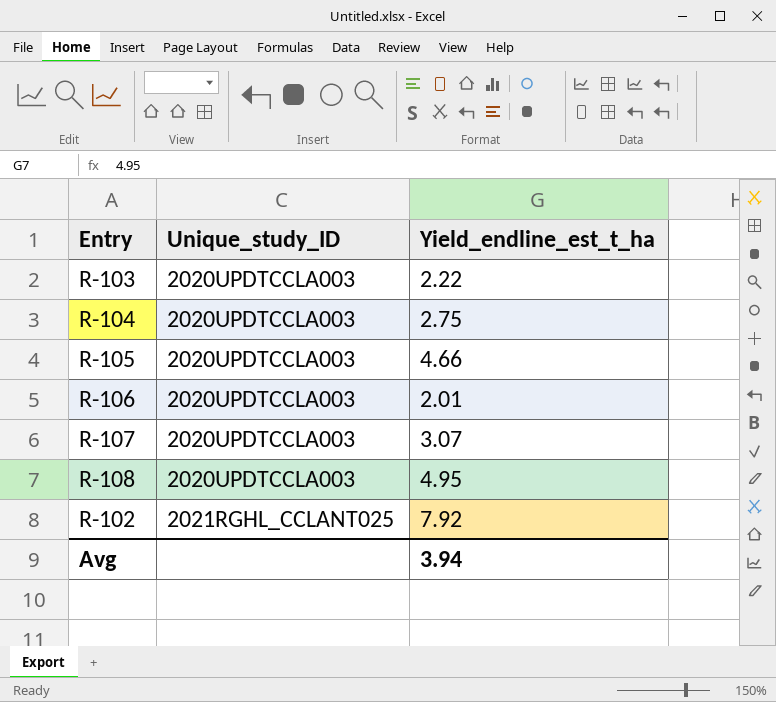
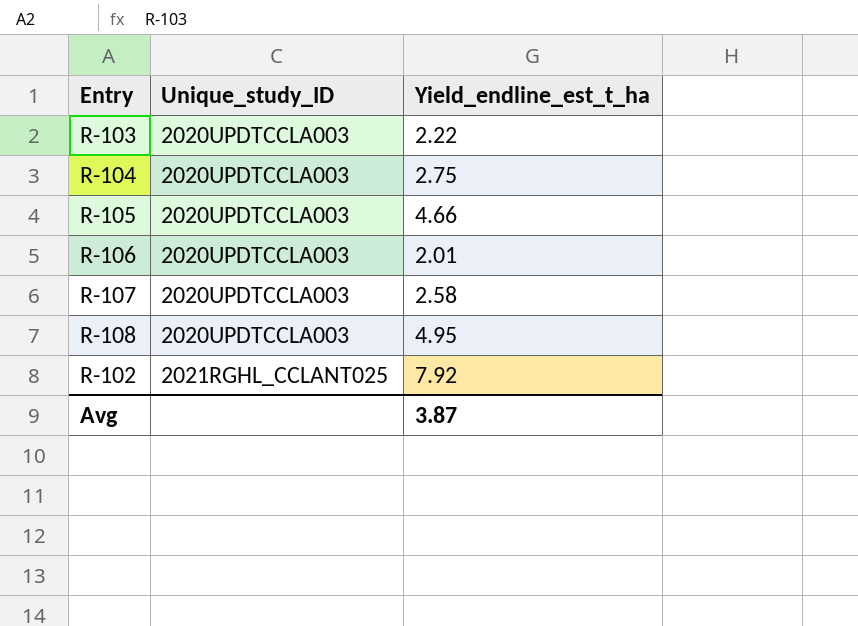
R-107 | Yield_endline_est_t_ha: 3.07 -> 2.58
Avg | Yield_endline_est_t_ha: 3.94 -> 3.87

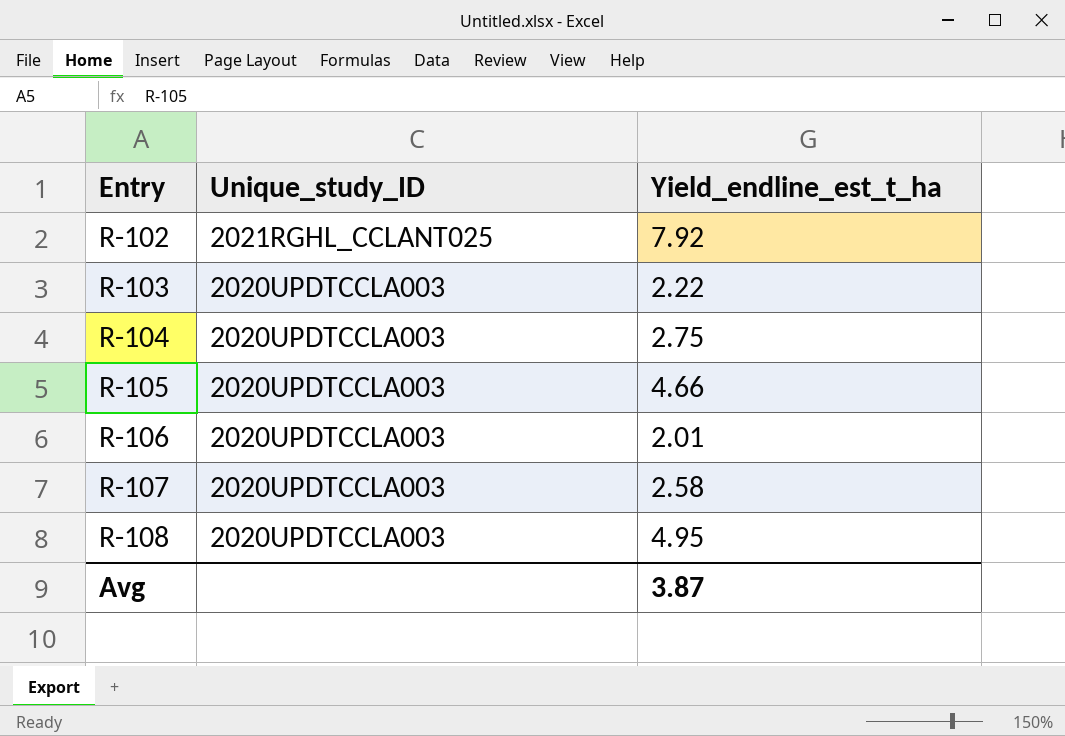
row order: Unique_study_ID ascending -> Entry ascending

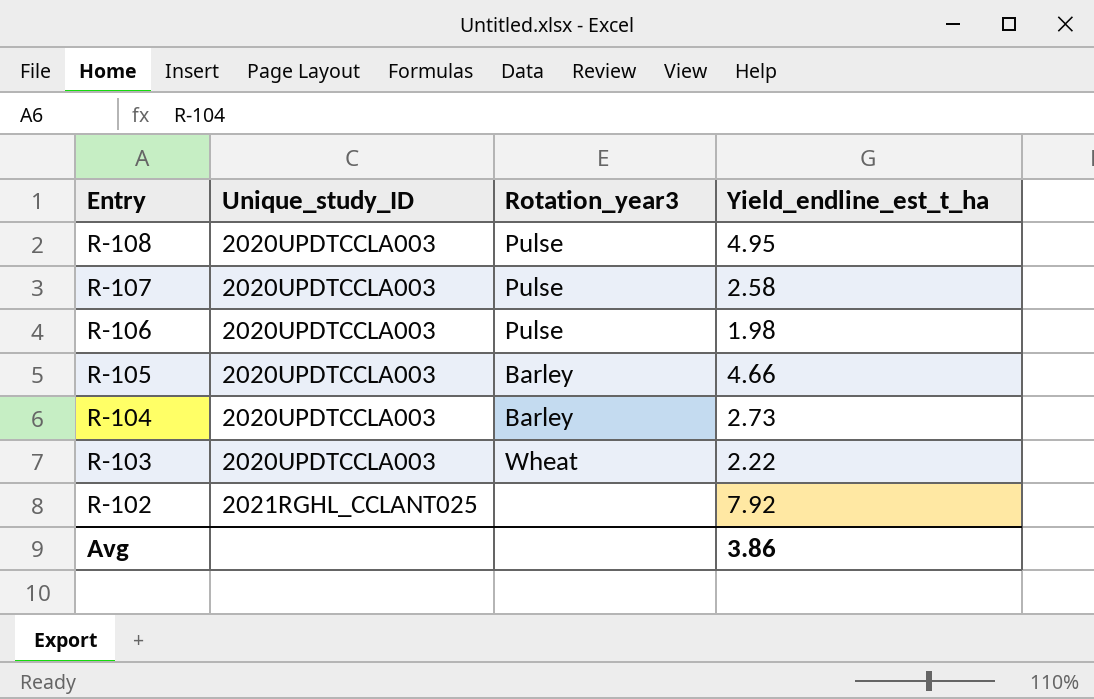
row order: Entry ascending -> Entry descending
column Rotation_year3 | position: none -> 3
R-106 | Yield_endline_est_t_ha: 2.01 -> 1.98
R-104 | Yield_endline_est_t_ha: 2.75 -> 2.73
Avg | Yield_endline_est_t_ha: 3.87 -> 3.86

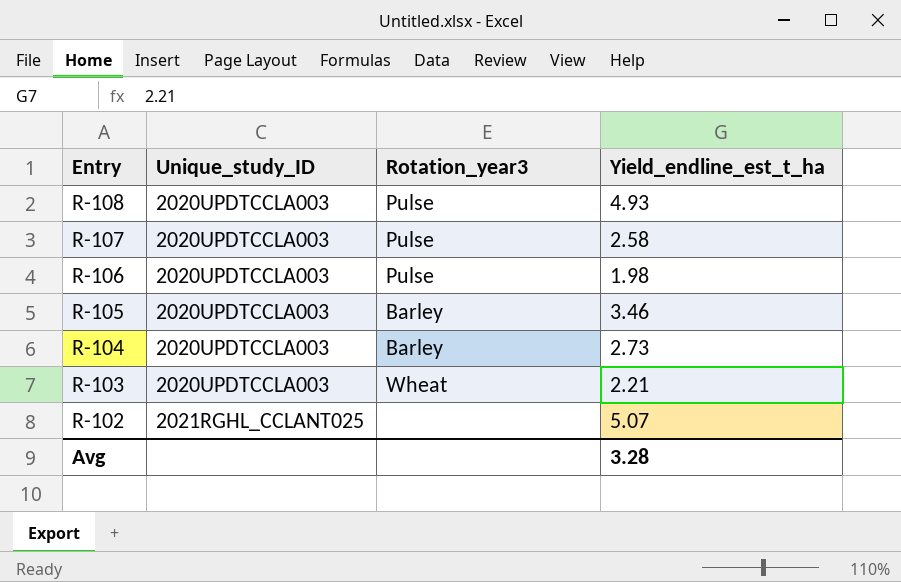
R-108 | Yield_endline_est_t_ha: 4.95 -> 4.93
R-105 | Yield_endline_est_t_ha: 4.66 -> 3.46
R-103 | Yield_endline_est_t_ha: 2.22 -> 2.21
R-102 | Yield_endline_est_t_ha: 7.92 -> 5.07
Avg | Yield_endline_est_t_ha: 3.86 -> 3.28

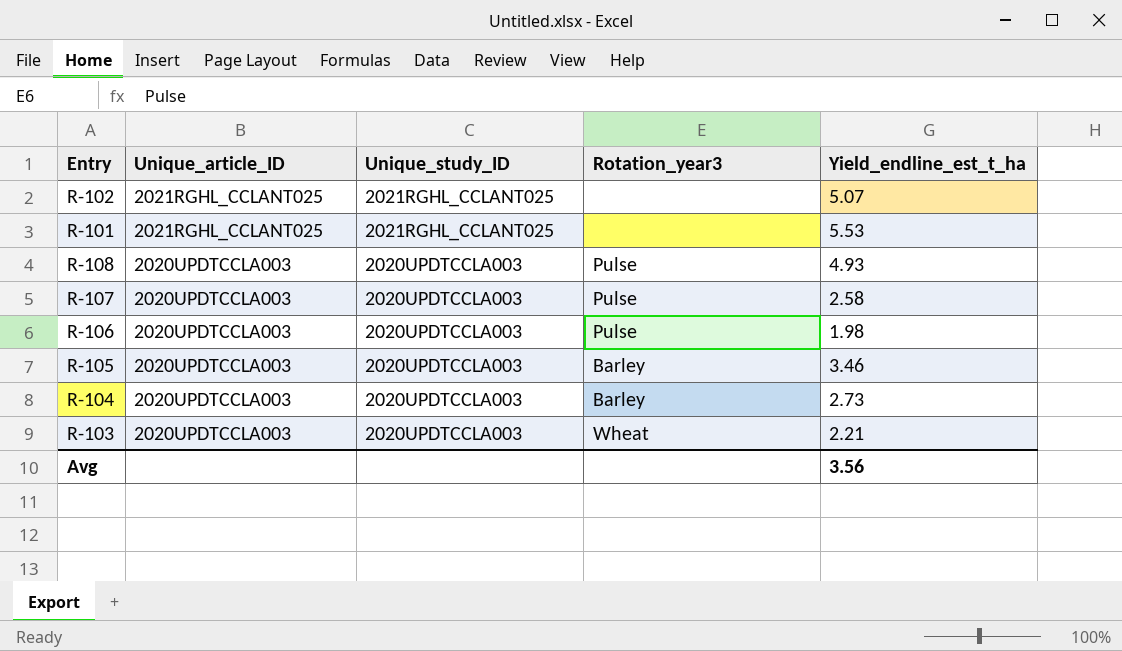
row order: Entry descending -> Unique_article_ID descending
column Unique_article_ID | position: none -> 2
row R-101: none -> 2021RGHL_CCLANT025 | 2021RGHL_CCLANT025 | none | 5.53
Avg | Yield_endline_est_t_ha: 3.28 -> 3.56

